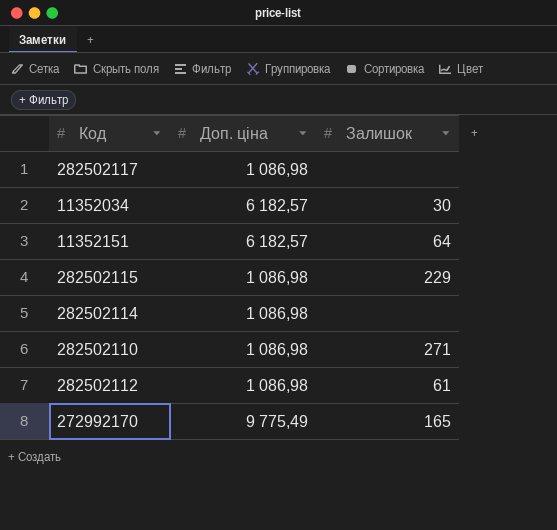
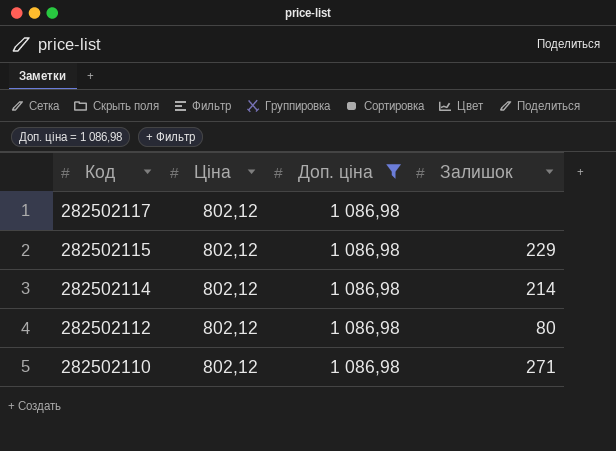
filter: none -> Доп. ціна = 1 086,98
row order: none -> Код descending
column Ціна | position: none -> 2
282502114 | Залишок: none -> 214
282502112 | Залишок: 61 -> 80

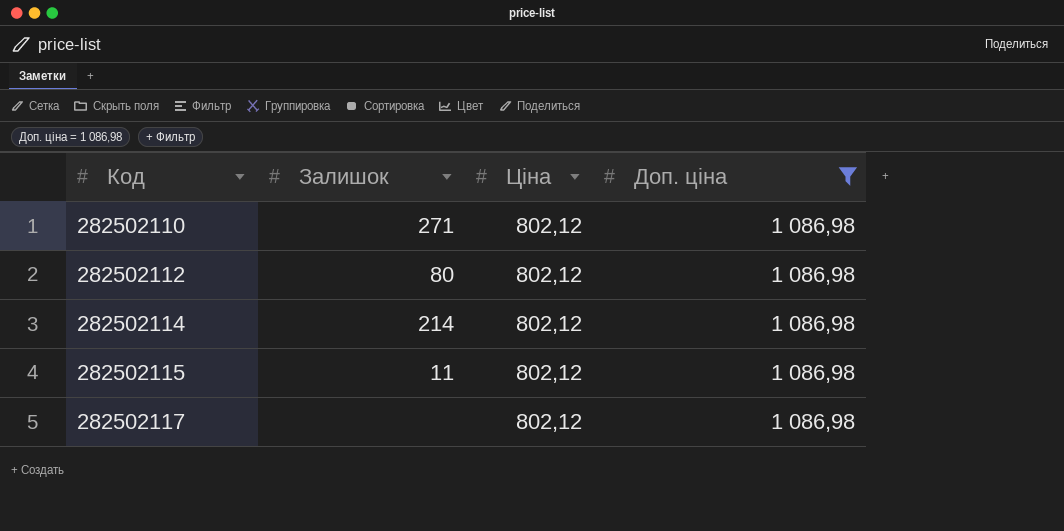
row order: Код descending -> Код ascending
column Залишок | position: 4 -> 2
282502115 | Залишок: 229 -> 11

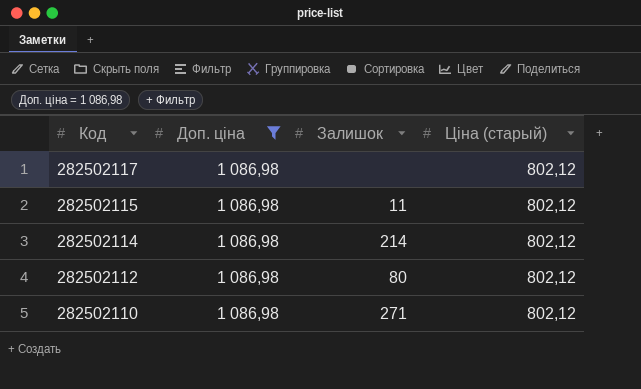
row order: Код ascending -> Код descending
column Доп. ціна | position: 4 -> 2
column name: Ціна -> Ціна (старый)

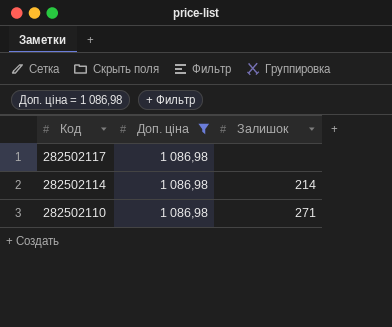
column Ціна (старый) | position: 4 -> none
row 282502115: 1 086,98 | 11 | 802,12 -> none
row 282502112: 1 086,98 | 80 | 802,12 -> none

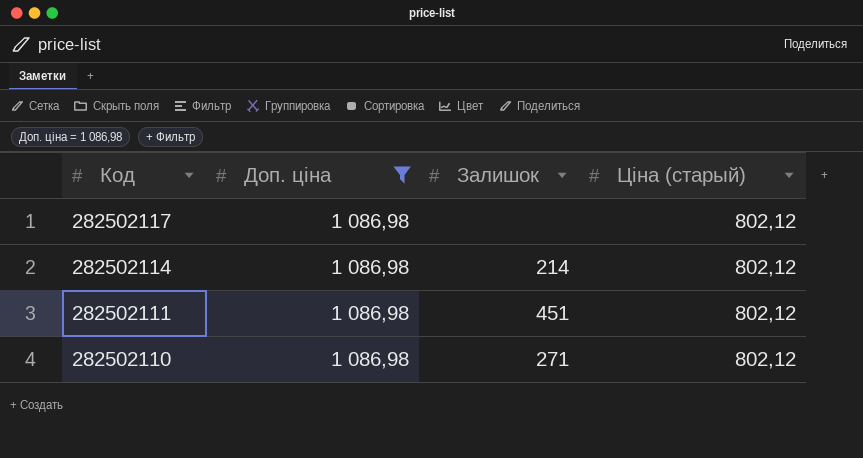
column Ціна (старый) | position: none -> 4
row 282502111: none -> 1 086,98 | 451 | 802,12

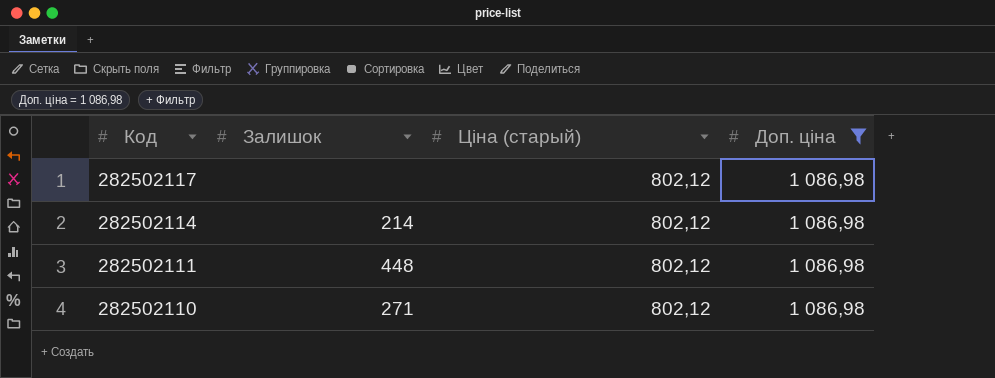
column Доп. ціна | position: 2 -> 4
282502111 | Залишок: 451 -> 448

